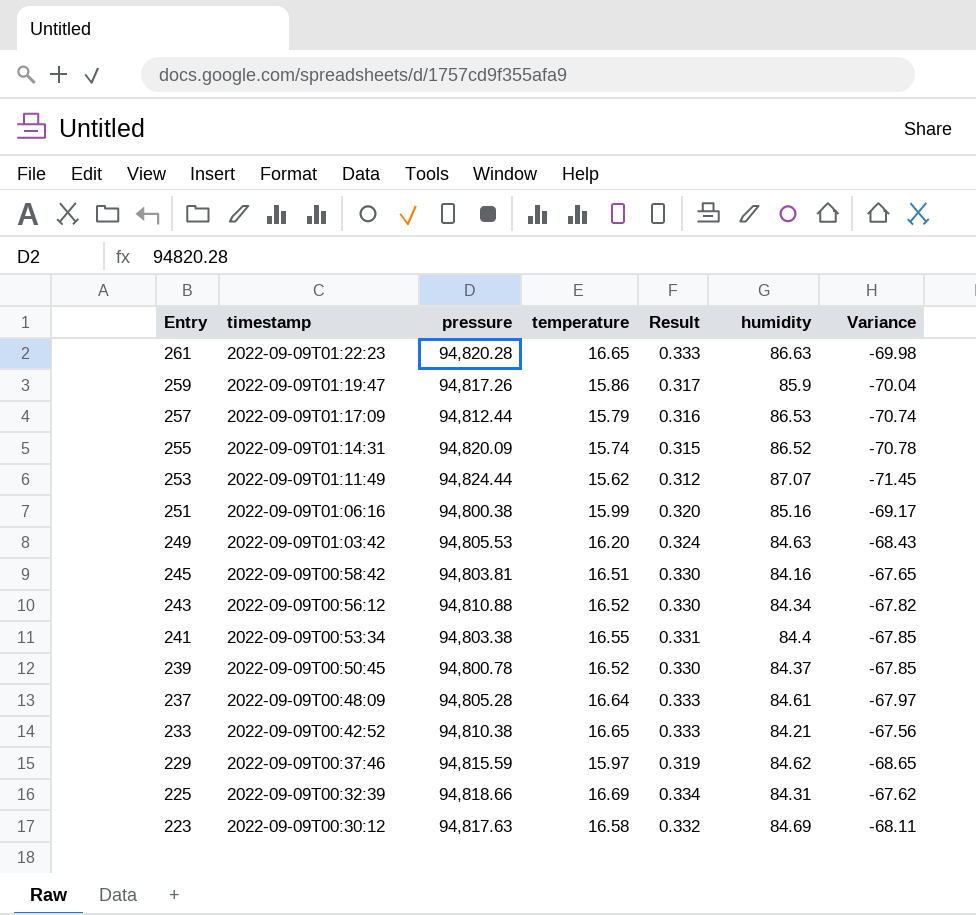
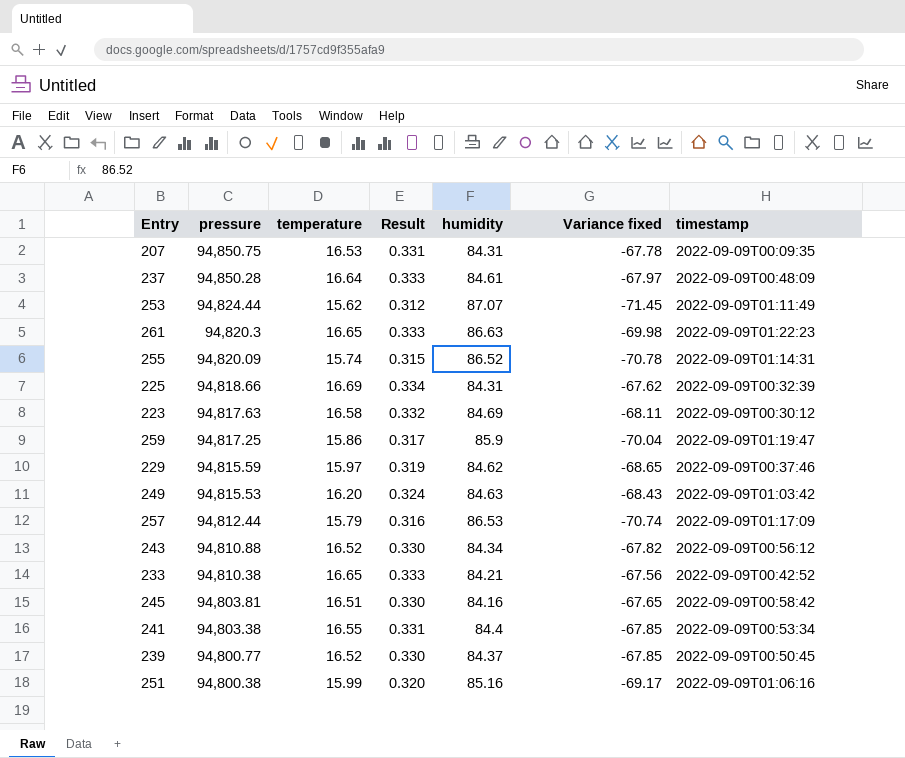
row order: Entry descending -> pressure descending
column name: Variance -> Variance fixed
column timestamp | position: 2 -> 7
row 207: none -> 94,850.75 | 16.53 | 0.331 | 84.31 | -67.78 | 2022-09-09T00:09:35
237 | pressure: 94,805.28 -> 94,850.28
261 | pressure: 94,820.28 -> 94,820.3
259 | pressure: 94,817.26 -> 94,817.25
249 | pressure: 94,805.53 -> 94,815.53
239 | pressure: 94,800.78 -> 94,800.77

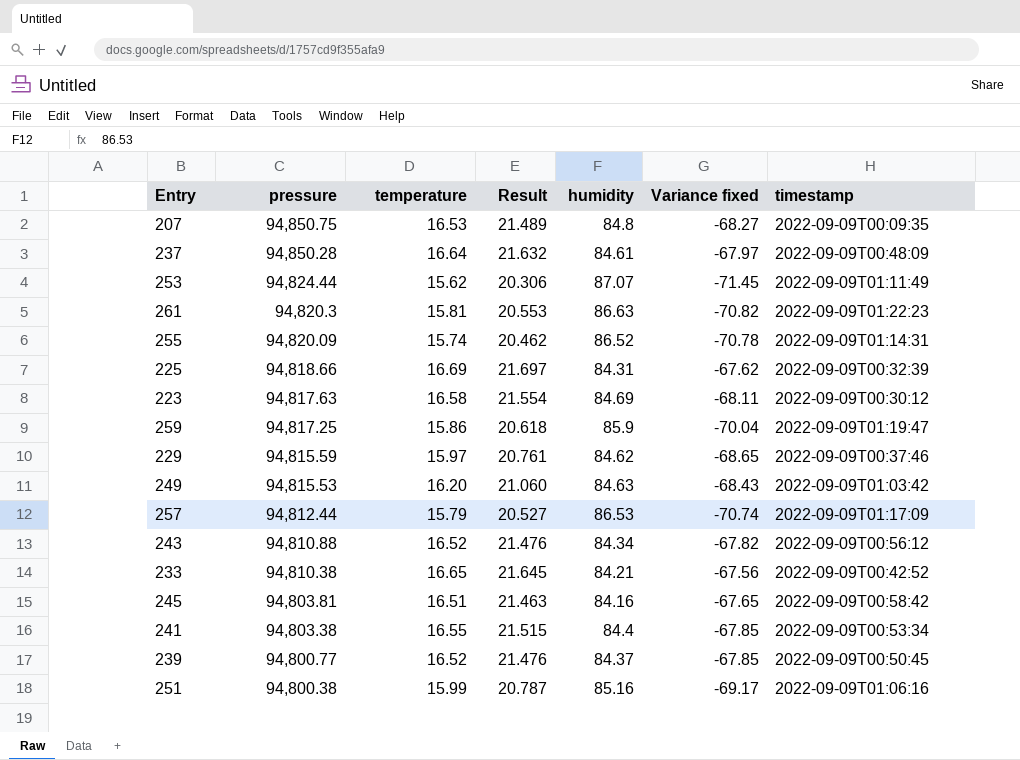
column Result | formula: [temperature] * 0.02 -> [temperature] * 1.3
207 | humidity: 84.31 -> 84.8
207 | Variance fixed: -67.78 -> -68.27
261 | temperature: 16.65 -> 15.81
261 | Variance fixed: -69.98 -> -70.82

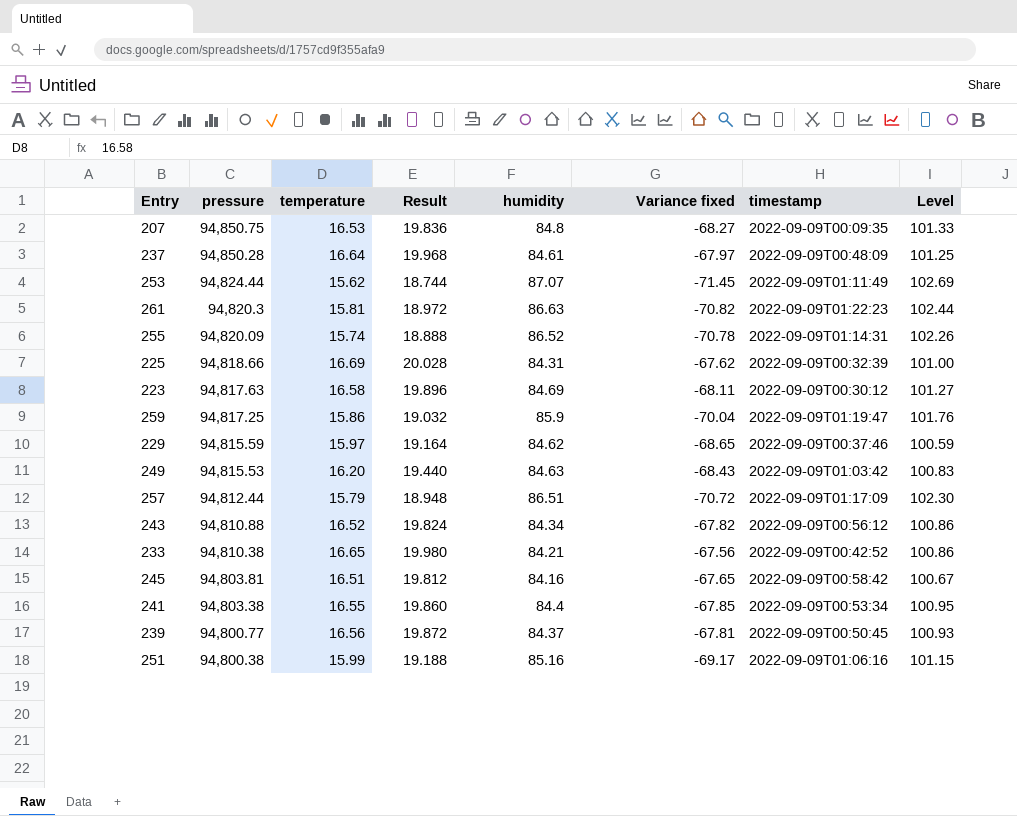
column Result | formula: [temperature] * 1.3 -> [temperature] * 1.2
column Level | formula: none -> [temperature] + [humidity]
257 | humidity: 86.53 -> 86.51
257 | Variance fixed: -70.74 -> -70.72
239 | temperature: 16.52 -> 16.56
239 | Variance fixed: -67.85 -> -67.81

